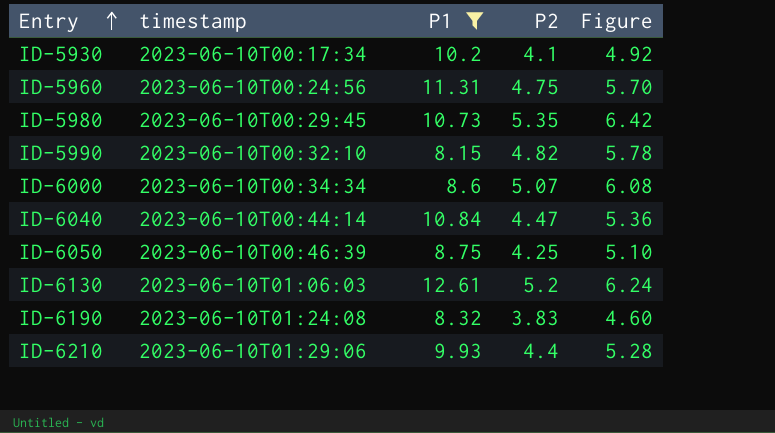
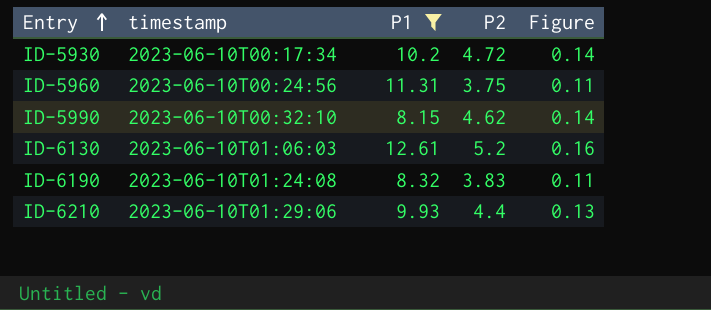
column Figure | formula: [P2] * 1.2 -> [P2] * 0.03
row ID-5980: 2023-06-10T00:29:45 | 10.73 | 5.35 | 6.42 -> none
row ID-6000: 2023-06-10T00:34:34 | 8.6 | 5.07 | 6.08 -> none
row ID-6040: 2023-06-10T00:44:14 | 10.84 | 4.47 | 5.36 -> none
row ID-6050: 2023-06-10T00:46:39 | 8.75 | 4.25 | 5.10 -> none
ID-5930 | P2: 4.1 -> 4.72
ID-5960 | P2: 4.75 -> 3.75
ID-5990 | P2: 4.82 -> 4.62

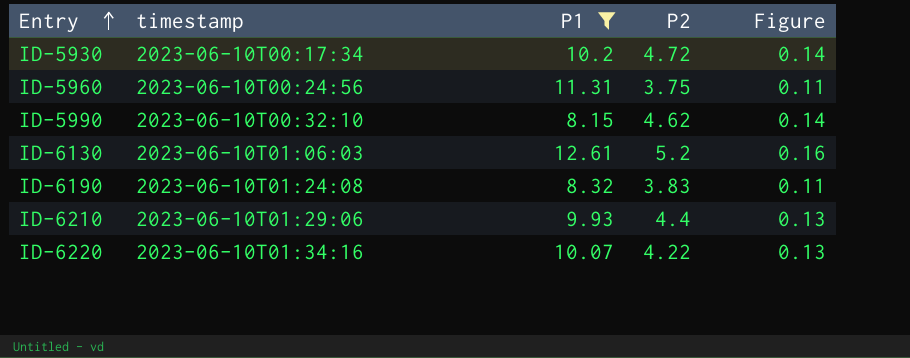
row ID-6220: none -> 2023-06-10T01:34:16 | 10.07 | 4.22 | 0.13

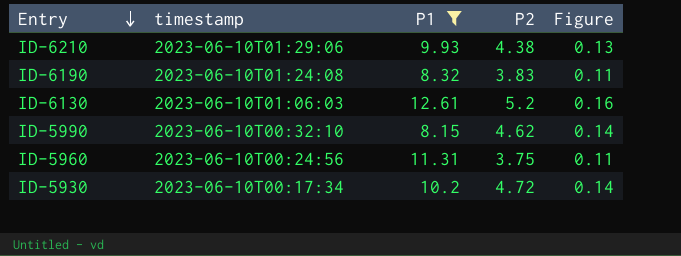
row order: Entry ascending -> Entry descending
row ID-6220: 2023-06-10T01:34:16 | 10.07 | 4.22 | 0.13 -> none
ID-6210 | P2: 4.4 -> 4.38

